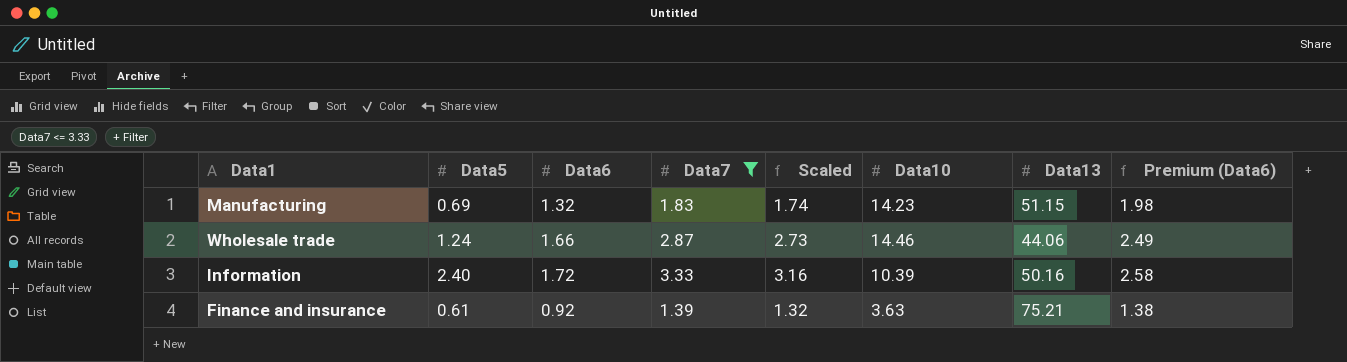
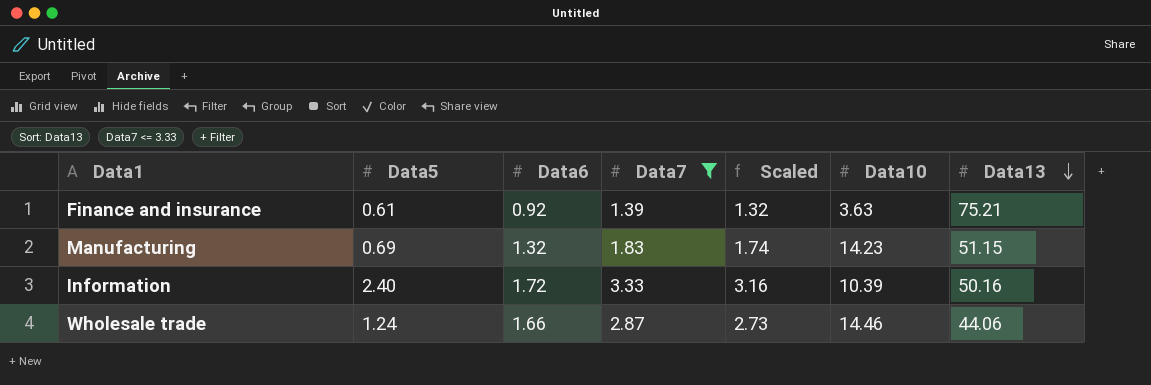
row order: none -> Data13 descending
column Premium (Data6) | formula: [Data6] * 1.5 -> none

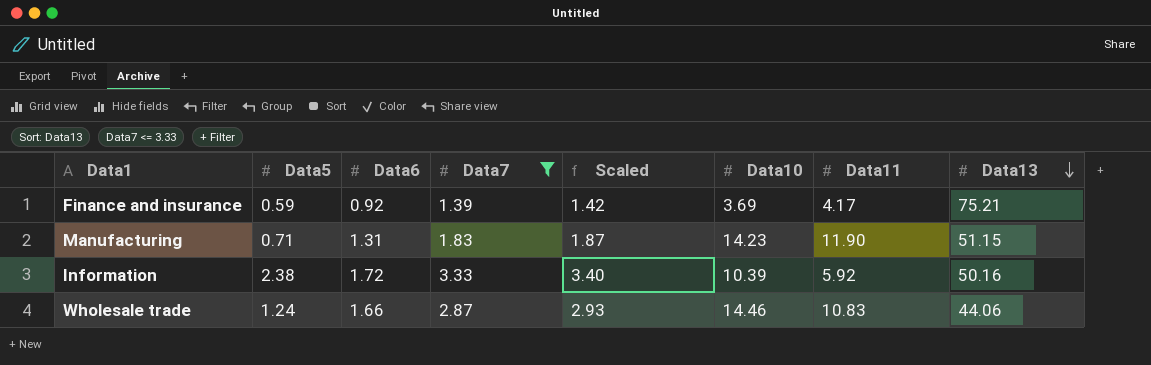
column Scaled | formula: [Data7] * 0.95 -> [Data7] * 1.02
column Data11 | position: none -> 7
Finance and insurance | Data5: 0.61 -> 0.59
Finance and insurance | Data10: 3.63 -> 3.69
Manufacturing | Data5: 0.69 -> 0.71
Manufacturing | Data6: 1.32 -> 1.31
Information | Data5: 2.40 -> 2.38

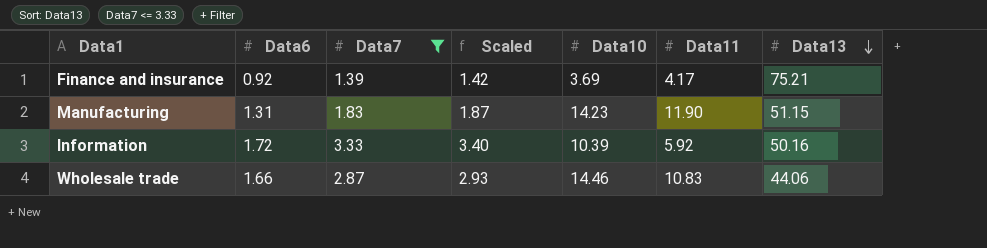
column Data5 | position: 2 -> none

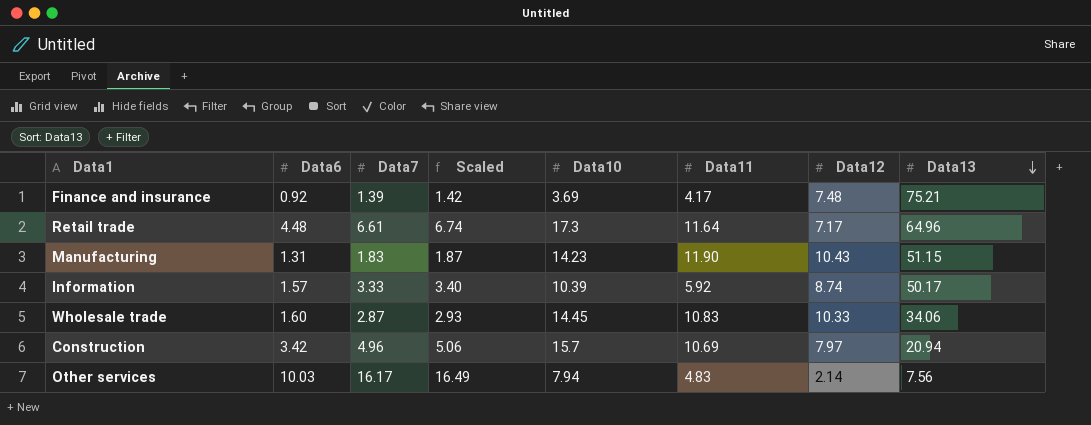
filter: Data7 <= 3.33 -> none
column Data12 | position: none -> 7
Information | Data6: 1.72 -> 1.57
Information | Data13: 50.16 -> 50.17
Wholesale trade | Data6: 1.66 -> 1.60
Wholesale trade | Data10: 14.46 -> 14.45
Wholesale trade | Data13: 44.06 -> 34.06

